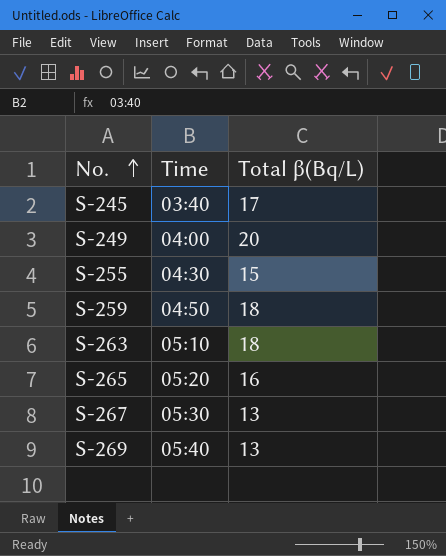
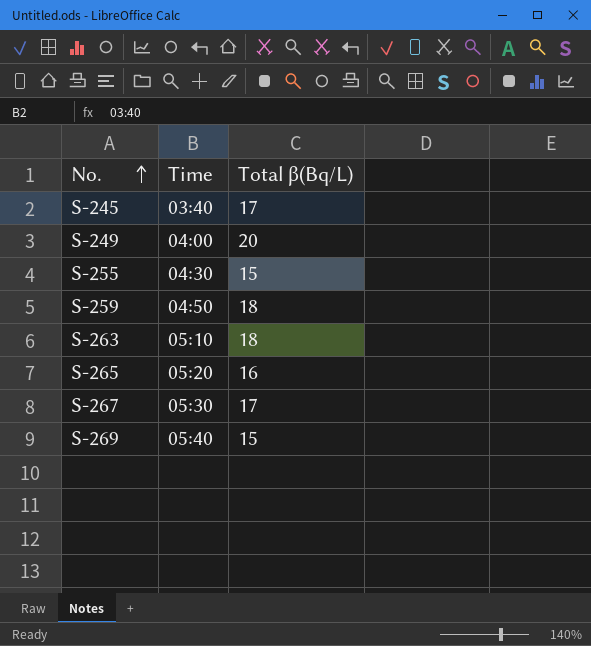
S-267 | Total β(Bq/L): 13 -> 17
S-269 | Total β(Bq/L): 13 -> 15

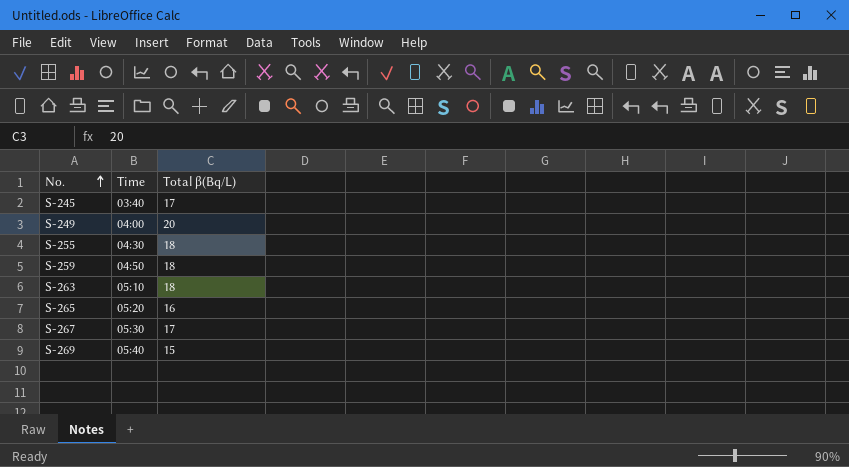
S-255 | Total β(Bq/L): 15 -> 18

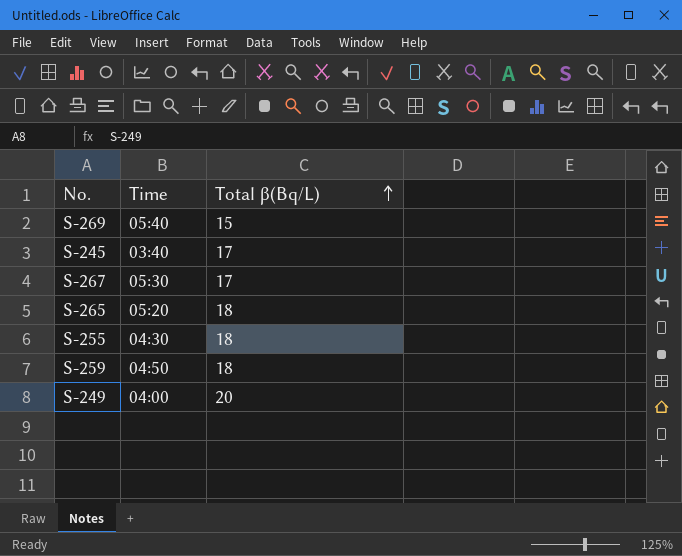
row order: No. ascending -> Total β(Bq/L) ascending
row S-263: 05:10 | 18 -> none
S-265 | Total β(Bq/L): 16 -> 18

